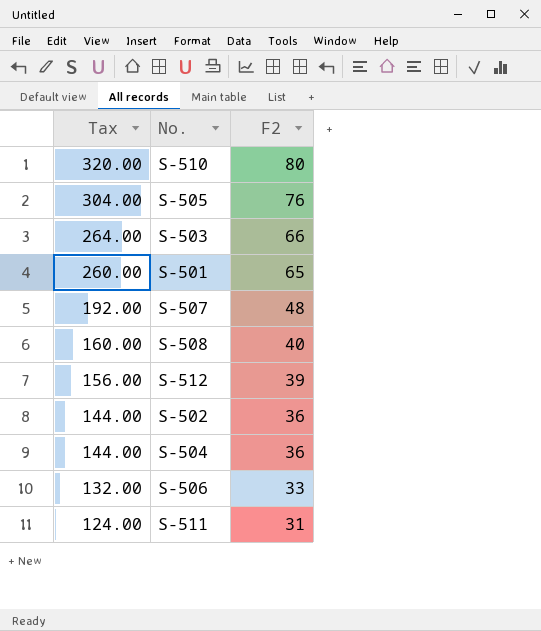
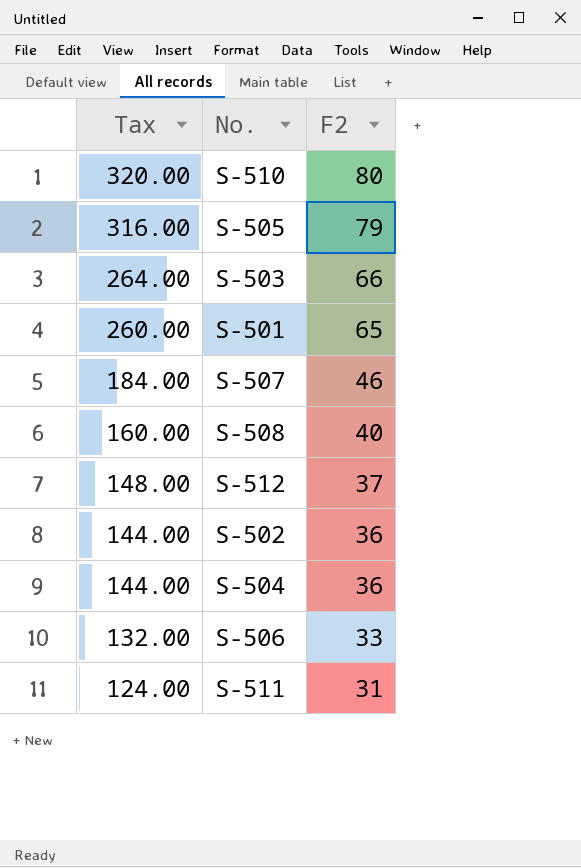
S-505 | Tax: 304.00 -> 316.00
S-505 | F2: 76 -> 79
S-507 | Tax: 192.00 -> 184.00
S-507 | F2: 48 -> 46
S-512 | Tax: 156.00 -> 148.00
S-512 | F2: 39 -> 37

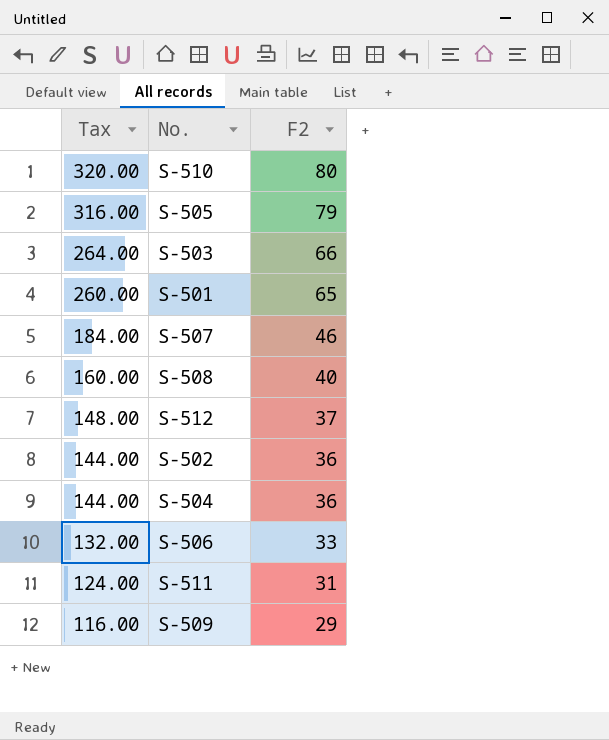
row S-509: none -> 116.00 | 29

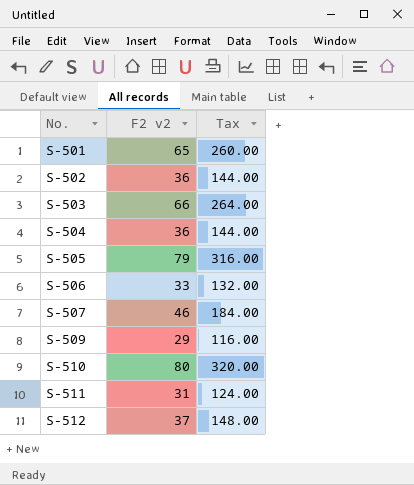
row order: Tax descending -> No. ascending
column name: F2 -> F2 v2
column Tax | position: 1 -> 3
row S-508: 160.00 | 40 -> none

